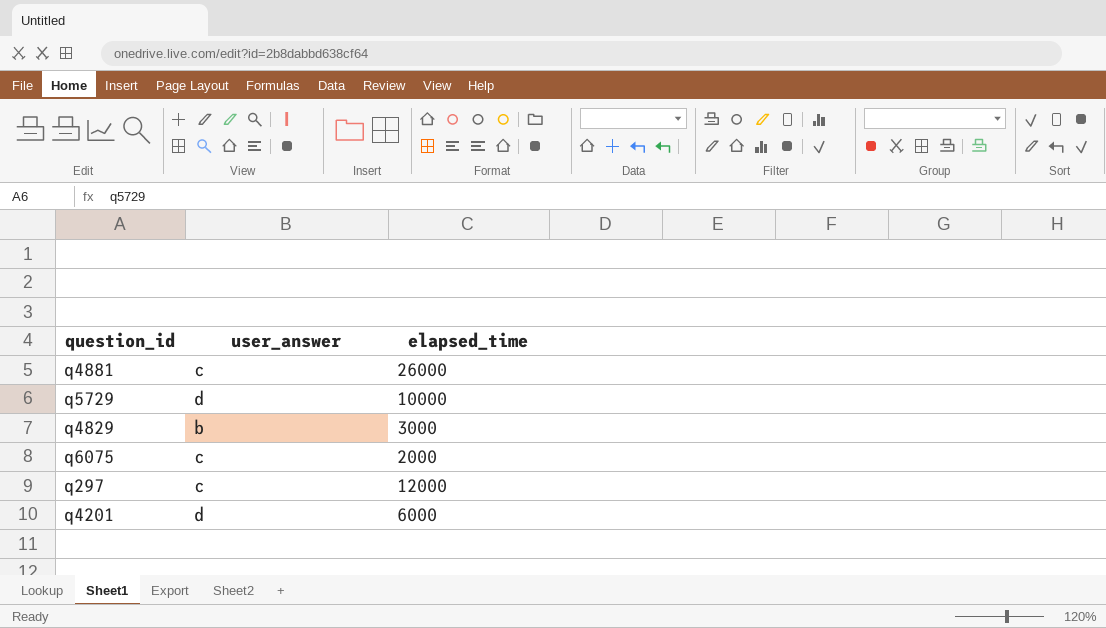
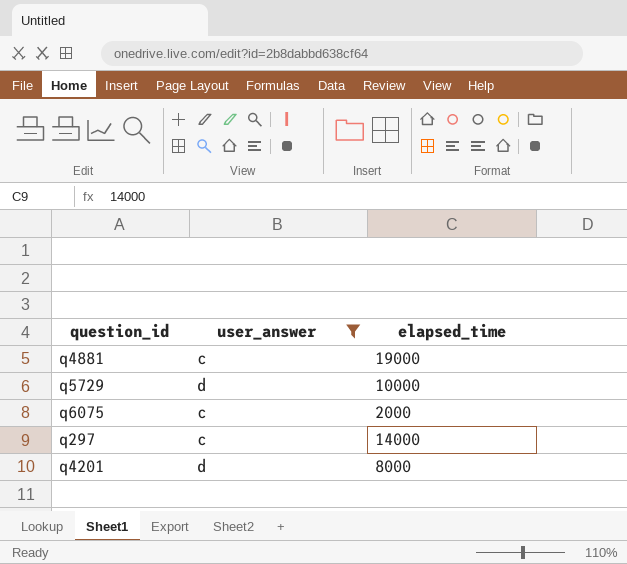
filter: none -> user_answer != b
q4881 | elapsed_time: 26000 -> 19000
q297 | elapsed_time: 12000 -> 14000
q4201 | elapsed_time: 6000 -> 8000

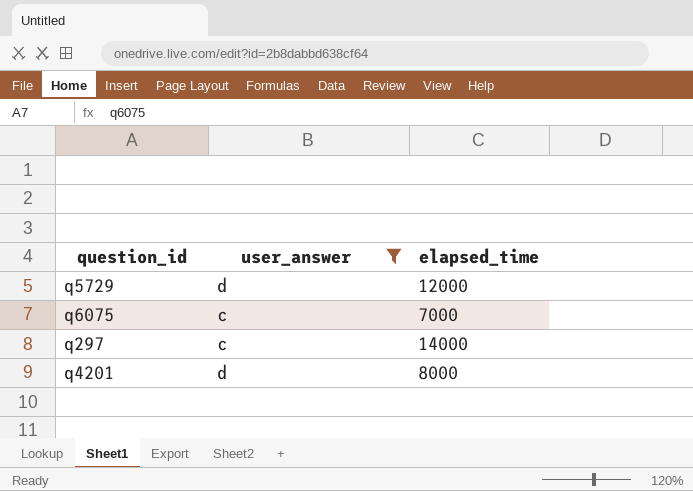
row q4881: c | 19000 -> none
q5729 | elapsed_time: 10000 -> 12000
q6075 | elapsed_time: 2000 -> 7000

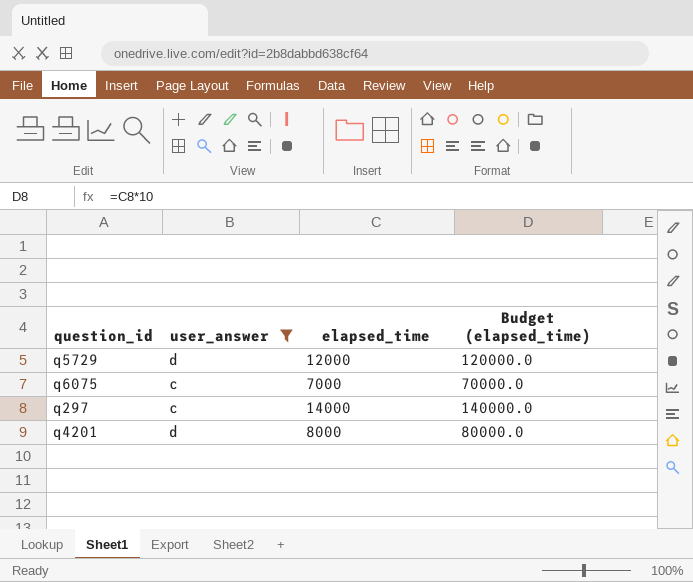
column Budget (elapsed_time) | formula: none -> [elapsed_time] * 10

